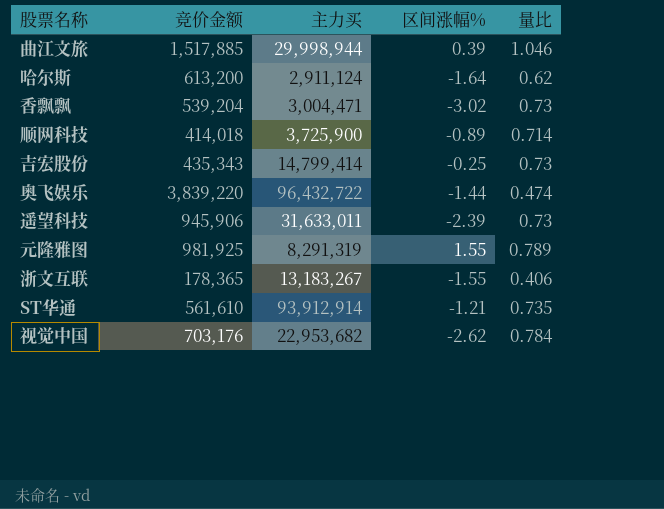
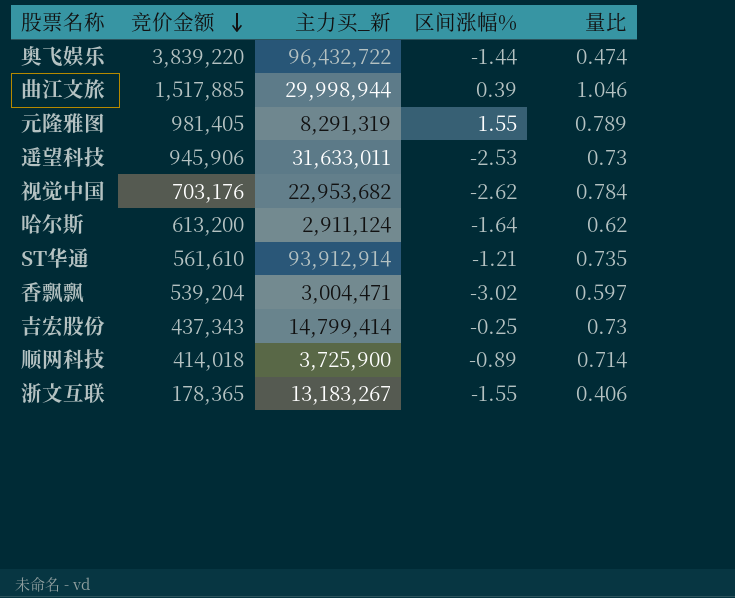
row order: none -> 竞价金额 descending
column name: 主力买 -> 主力买_新
元隆雅图 | 竞价金额: 981,925 -> 981,405
遥望科技 | 区间涨幅%: -2.39 -> -2.53
香飘飘 | 量比: 0.73 -> 0.597
吉宏股份 | 竞价金额: 435,343 -> 437,343

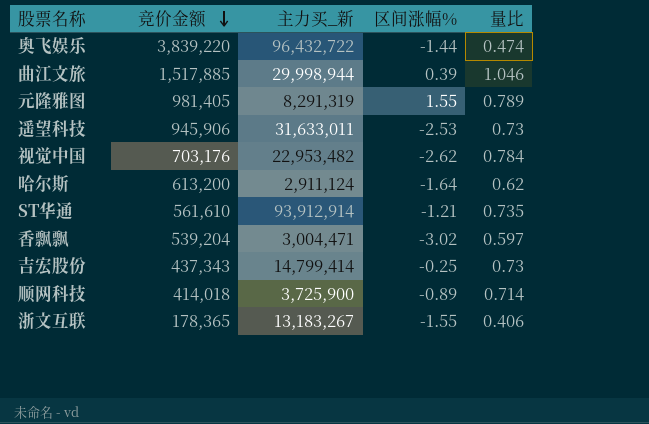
视觉中国 | 主力买_新: 22,953,682 -> 22,953,482

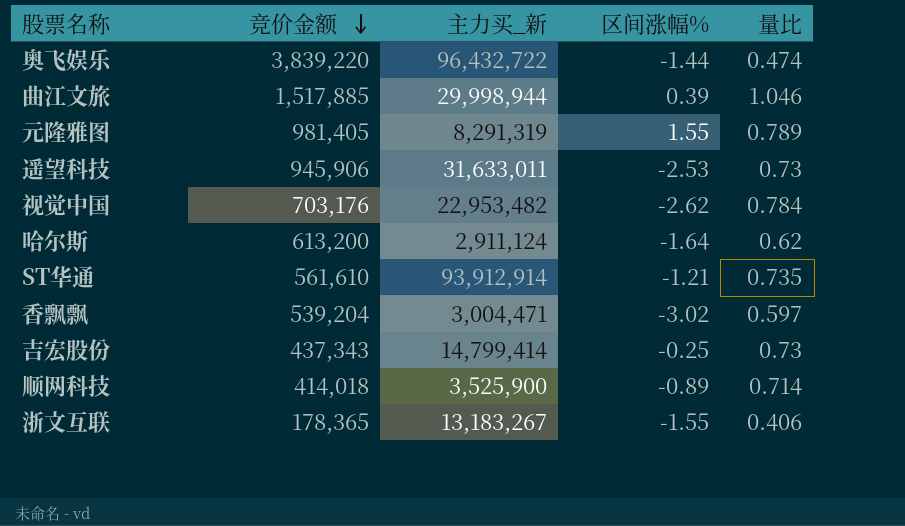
顺网科技 | 主力买_新: 3,725,900 -> 3,525,900

